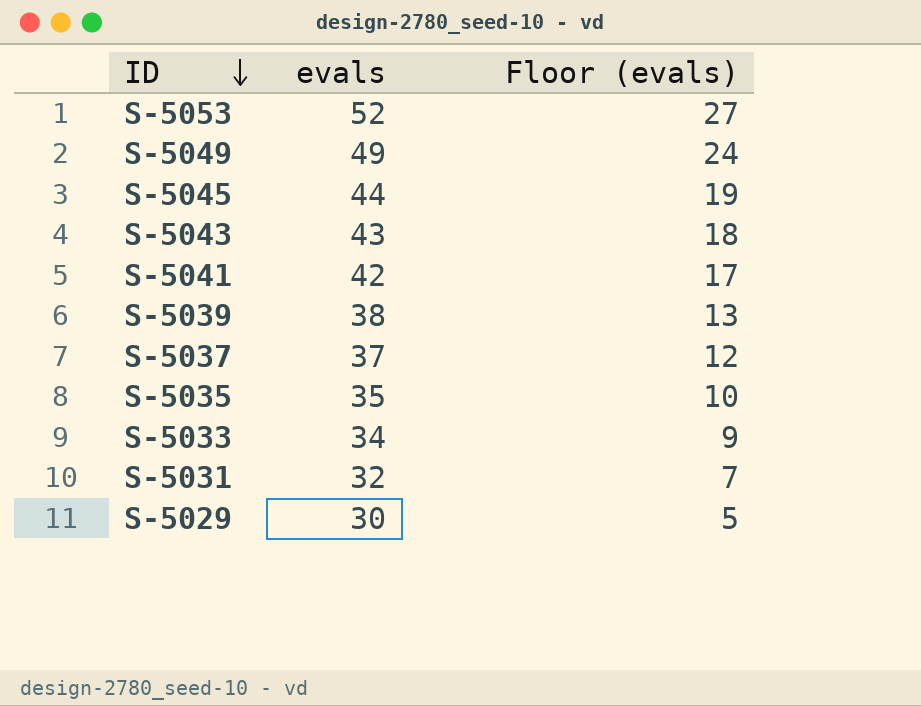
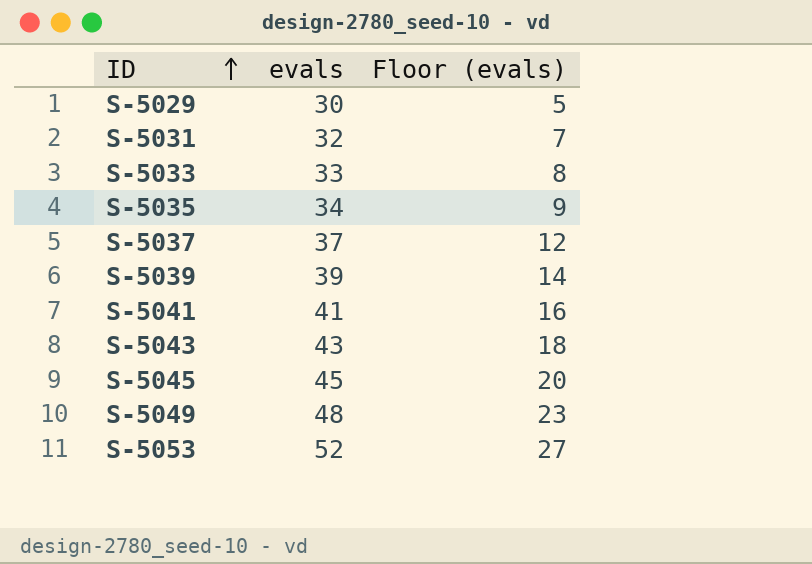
row order: ID descending -> ID ascending
S-5033 | evals: 34 -> 33
S-5033 | Floor (evals): 9 -> 8
S-5035 | evals: 35 -> 34
S-5035 | Floor (evals): 10 -> 9
S-5039 | evals: 38 -> 39
S-5039 | Floor (evals): 13 -> 14
S-5041 | evals: 42 -> 41
S-5041 | Floor (evals): 17 -> 16
S-5045 | evals: 44 -> 45
S-5045 | Floor (evals): 19 -> 20
S-5049 | evals: 49 -> 48
S-5049 | Floor (evals): 24 -> 23

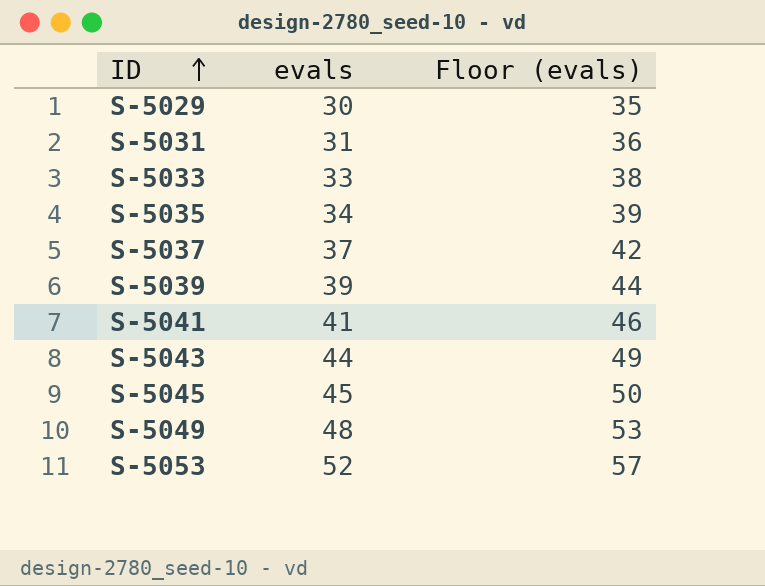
column Floor (evals) | formula: [evals] - 25 -> [evals] + 5
S-5031 | evals: 32 -> 31
S-5043 | evals: 43 -> 44

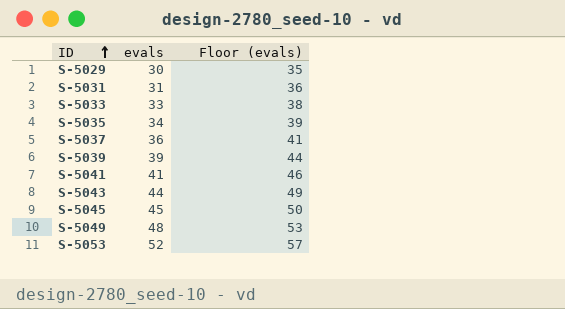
S-5037 | evals: 37 -> 36
S-5037 | Floor (evals): 42 -> 41

